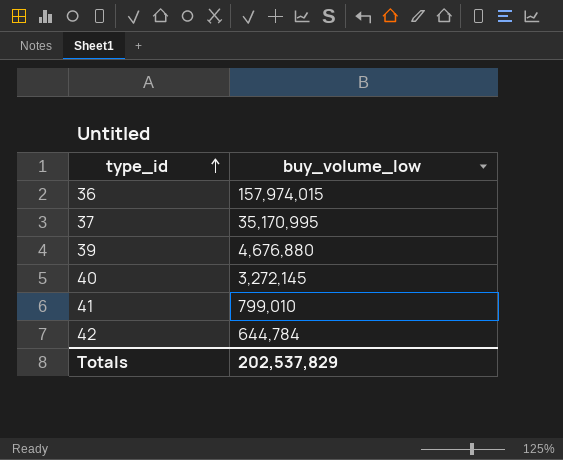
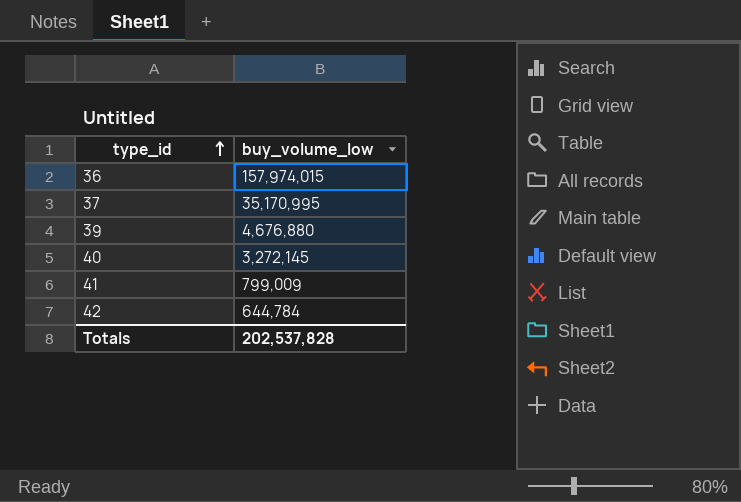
41 | buy_volume_low: 799,010 -> 799,009
Totals | buy_volume_low: 202,537,829 -> 202,537,828

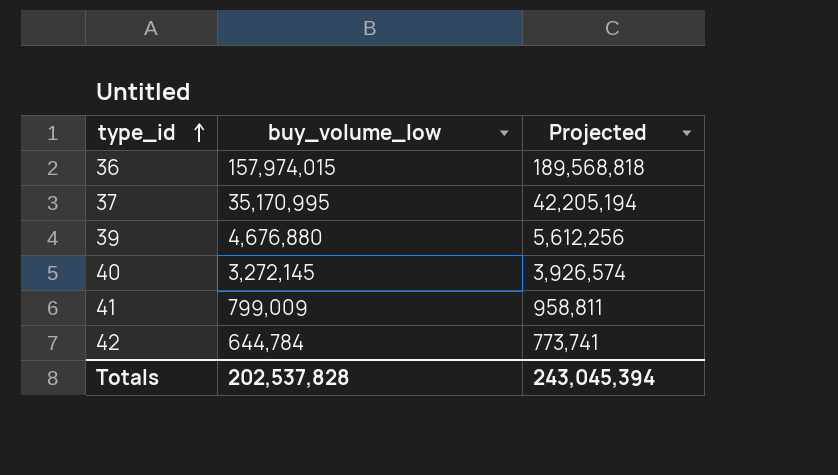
column Projected | formula: none -> [buy_volume_low] * 1.2

